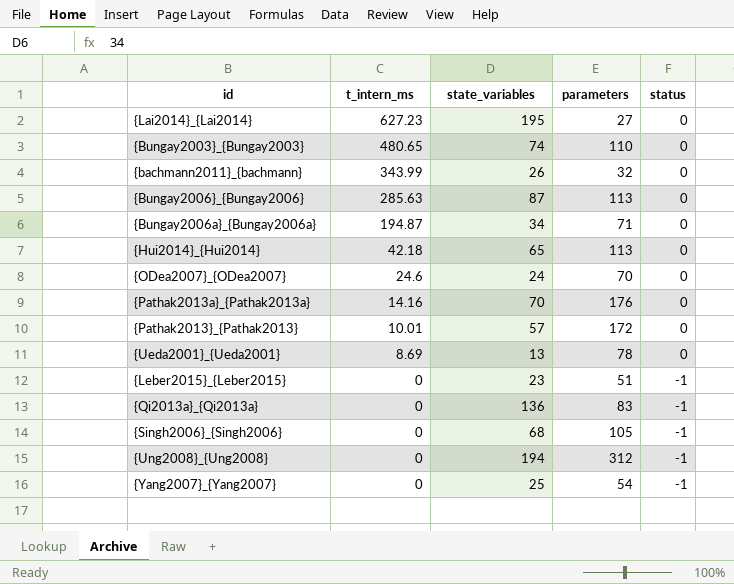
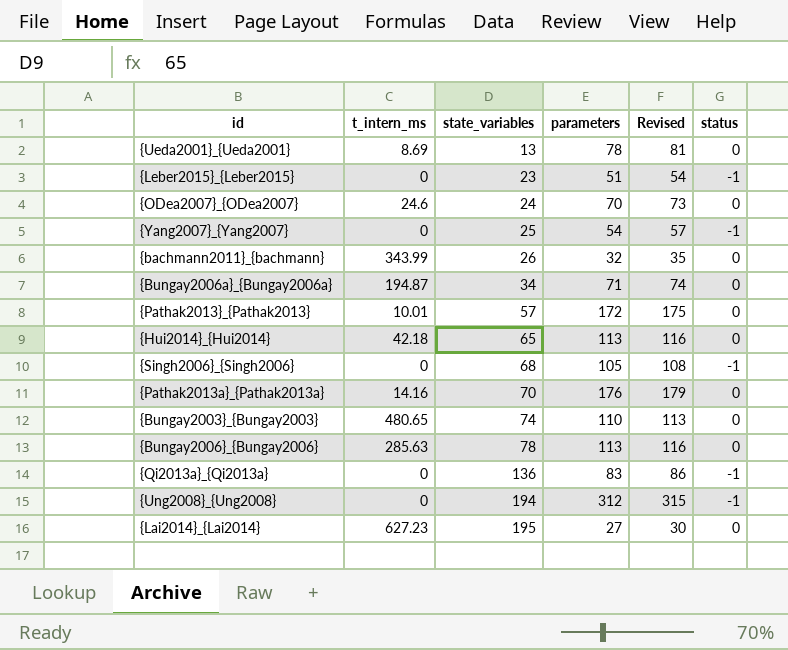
row order: t_intern_ms descending -> state_variables ascending
column Revised | formula: none -> [parameters] + 3
{Bungay2006}_{Bungay2006} | state_variables: 87 -> 78

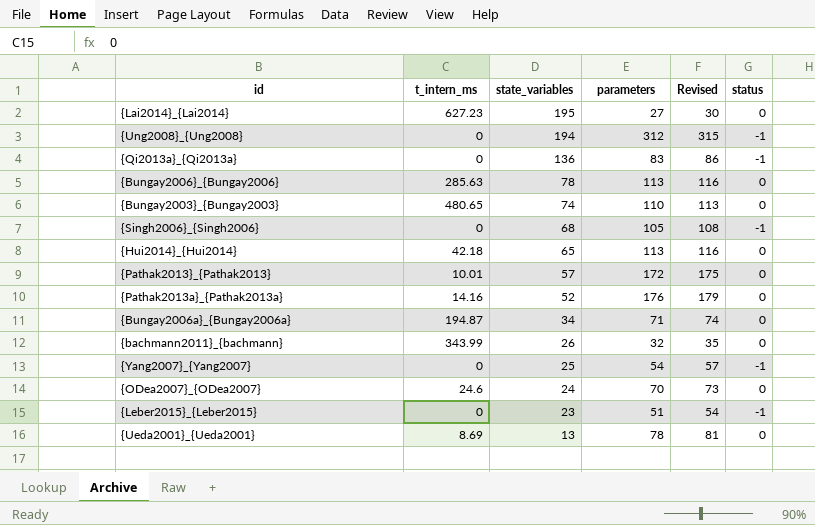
row order: state_variables ascending -> state_variables descending
{Pathak2013a}_{Pathak2013a} | state_variables: 70 -> 52

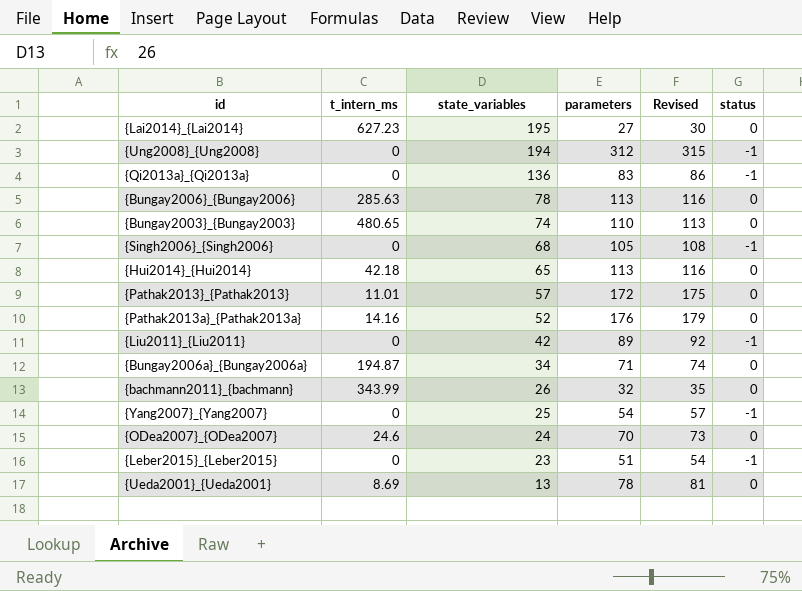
{Pathak2013}_{Pathak2013} | t_intern_ms: 10.01 -> 11.01
row {Liu2011}_{Liu2011}: none -> 0 | 42 | 89 | 92 | -1

